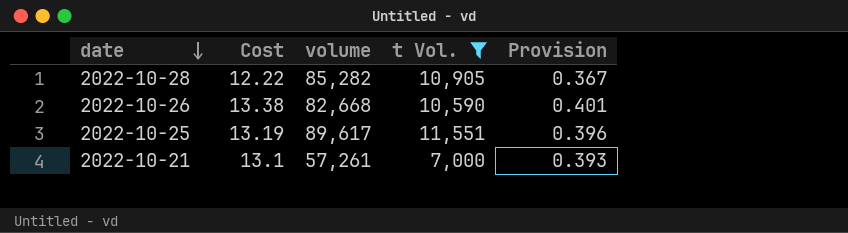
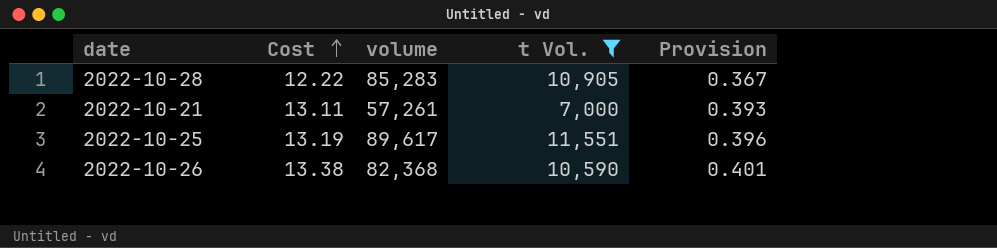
row order: date descending -> Cost ascending
2022-10-28 | volume: 85,282 -> 85,283
2022-10-21 | Cost: 13.1 -> 13.11
2022-10-26 | volume: 82,668 -> 82,368

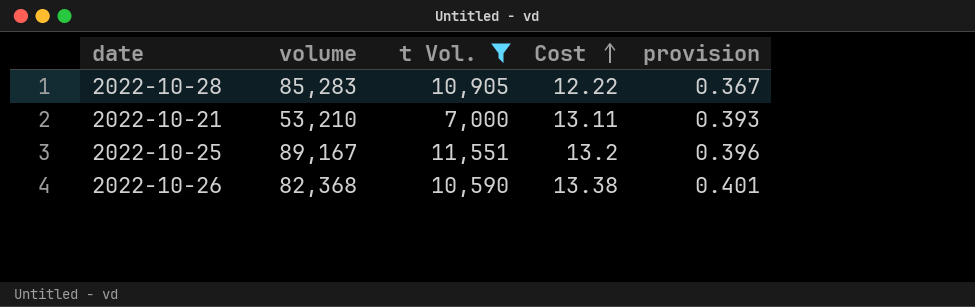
column Cost | position: 2 -> 4
column name: Provision -> provision
2022-10-21 | volume: 57,261 -> 53,210
2022-10-25 | volume: 89,617 -> 89,167
2022-10-25 | Cost: 13.19 -> 13.2

